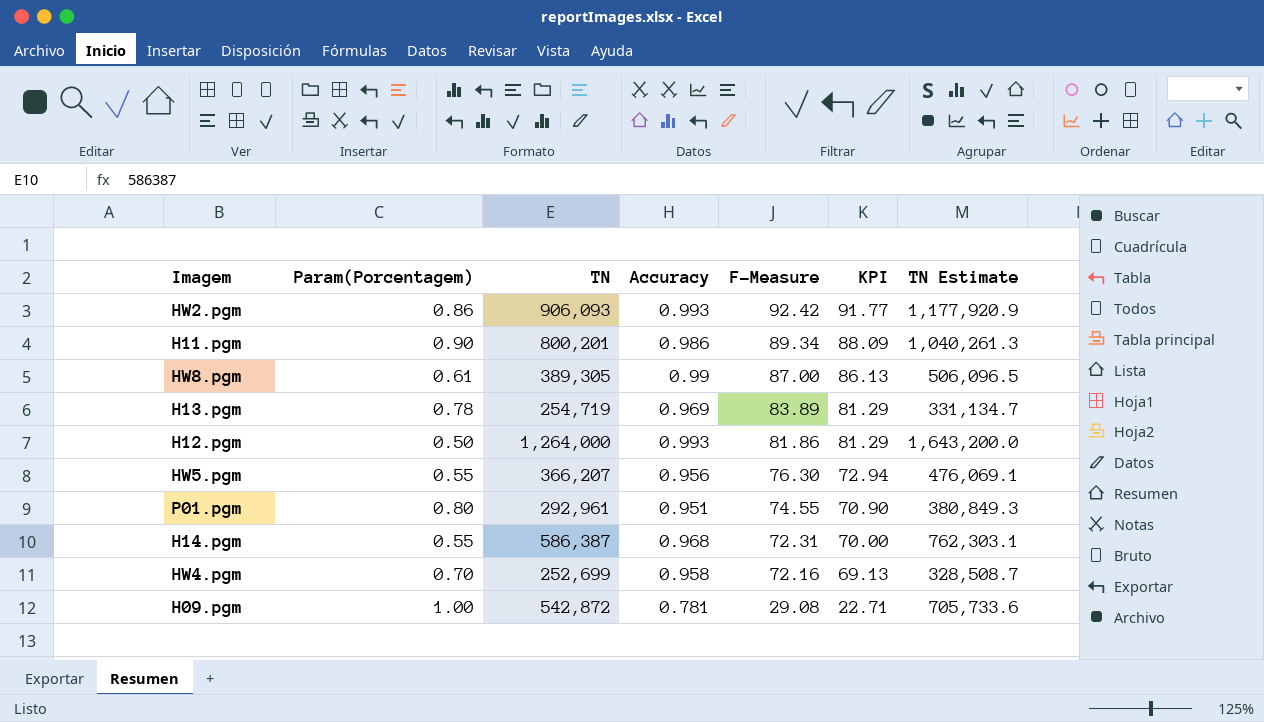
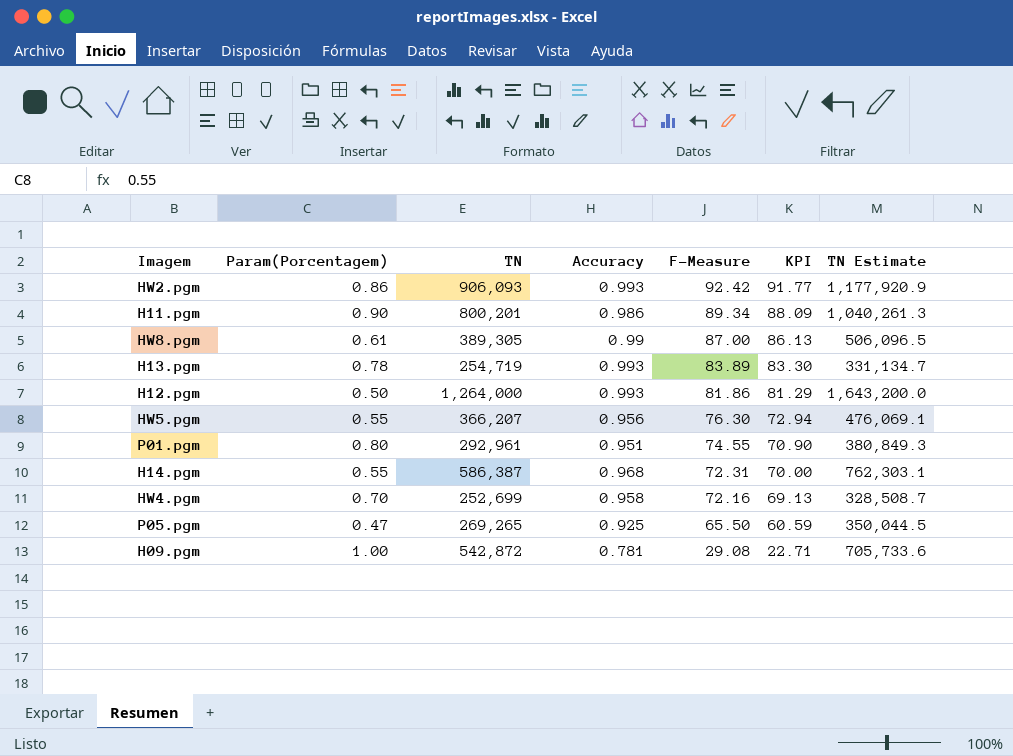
H13.pgm | Accuracy: 0.969 -> 0.993
H13.pgm | KPI: 81.29 -> 83.30
row P05.pgm: none -> 0.47 | 269,265 | 0.925 | 65.50 | 60.59 | 350,044.5

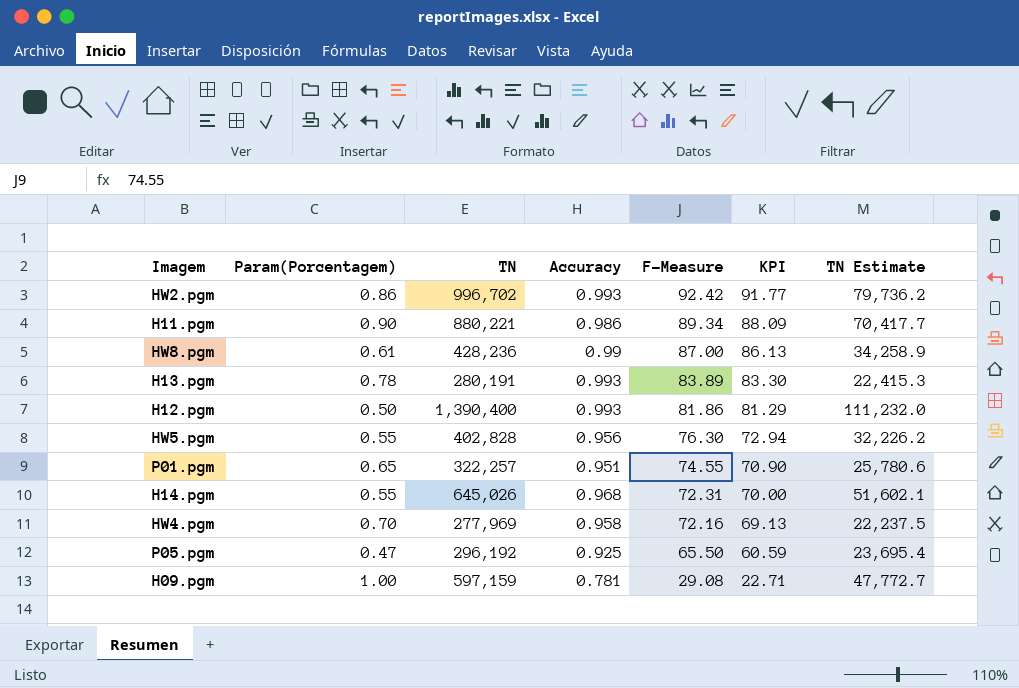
column TN Estimate | formula: [TN] * 1.3 -> [TN] * 0.08
HW2.pgm | TN: 906,093 -> 996,702
H11.pgm | TN: 800,201 -> 880,221
HW8.pgm | TN: 389,305 -> 428,236
H13.pgm | TN: 254,719 -> 280,191
H12.pgm | TN: 1,264,000 -> 1,390,400
HW5.pgm | TN: 366,207 -> 402,828
P01.pgm | Param(Porcentagem): 0.80 -> 0.65
P01.pgm | TN: 292,961 -> 322,257
H14.pgm | TN: 586,387 -> 645,026
HW4.pgm | TN: 252,699 -> 277,969
P05.pgm | TN: 269,265 -> 296,192
H09.pgm | TN: 542,872 -> 597,159

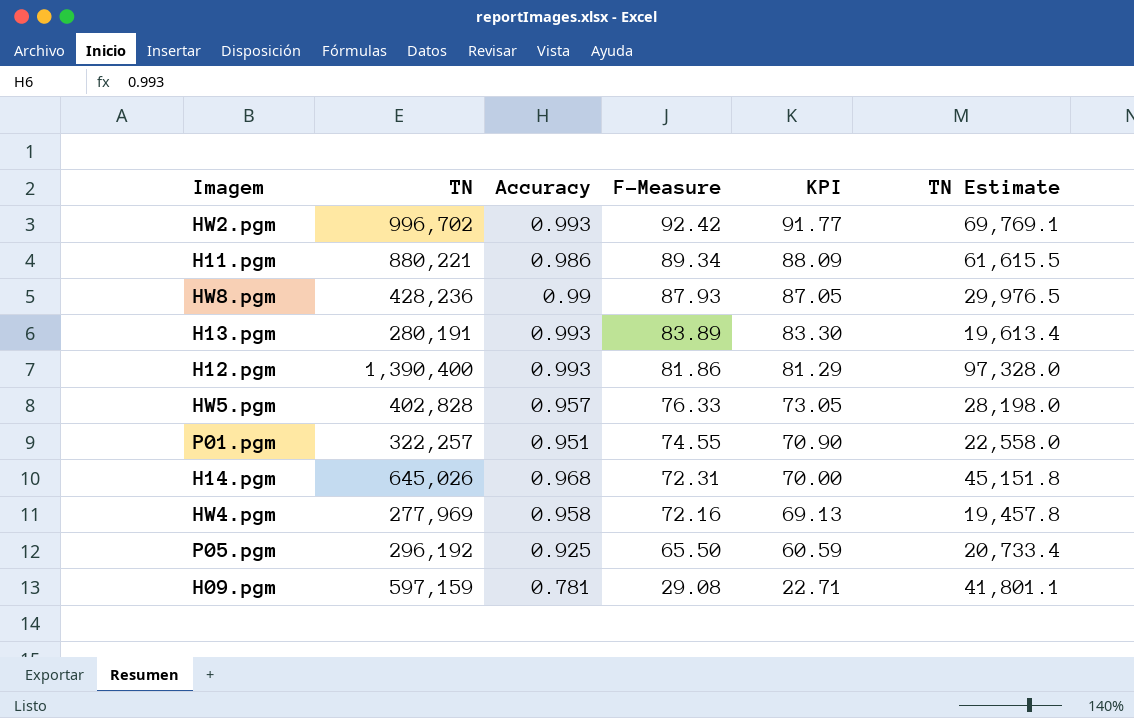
column Param(Porcentagem) | position: 2 -> none
column TN Estimate | formula: [TN] * 0.08 -> [TN] * 0.07
HW8.pgm | F-Measure: 87.00 -> 87.93
HW8.pgm | KPI: 86.13 -> 87.05
HW5.pgm | Accuracy: 0.956 -> 0.957
HW5.pgm | F-Measure: 76.30 -> 76.33
HW5.pgm | KPI: 72.94 -> 73.05

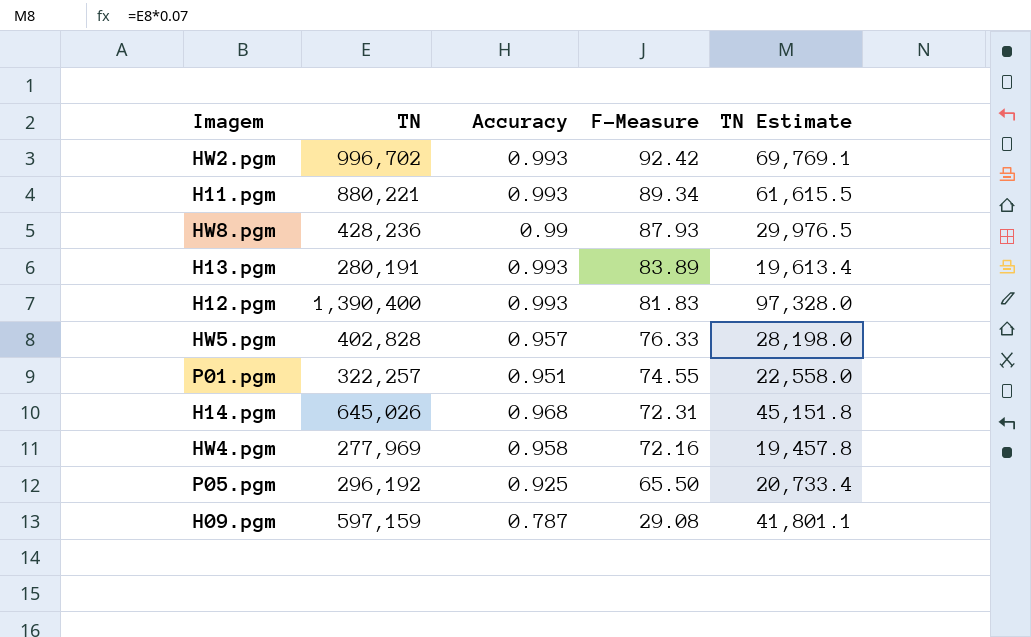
column KPI | formula: [Accuracy] * [F-Measure] -> none
H11.pgm | Accuracy: 0.986 -> 0.993
H12.pgm | F-Measure: 81.86 -> 81.83
H09.pgm | Accuracy: 0.781 -> 0.787

